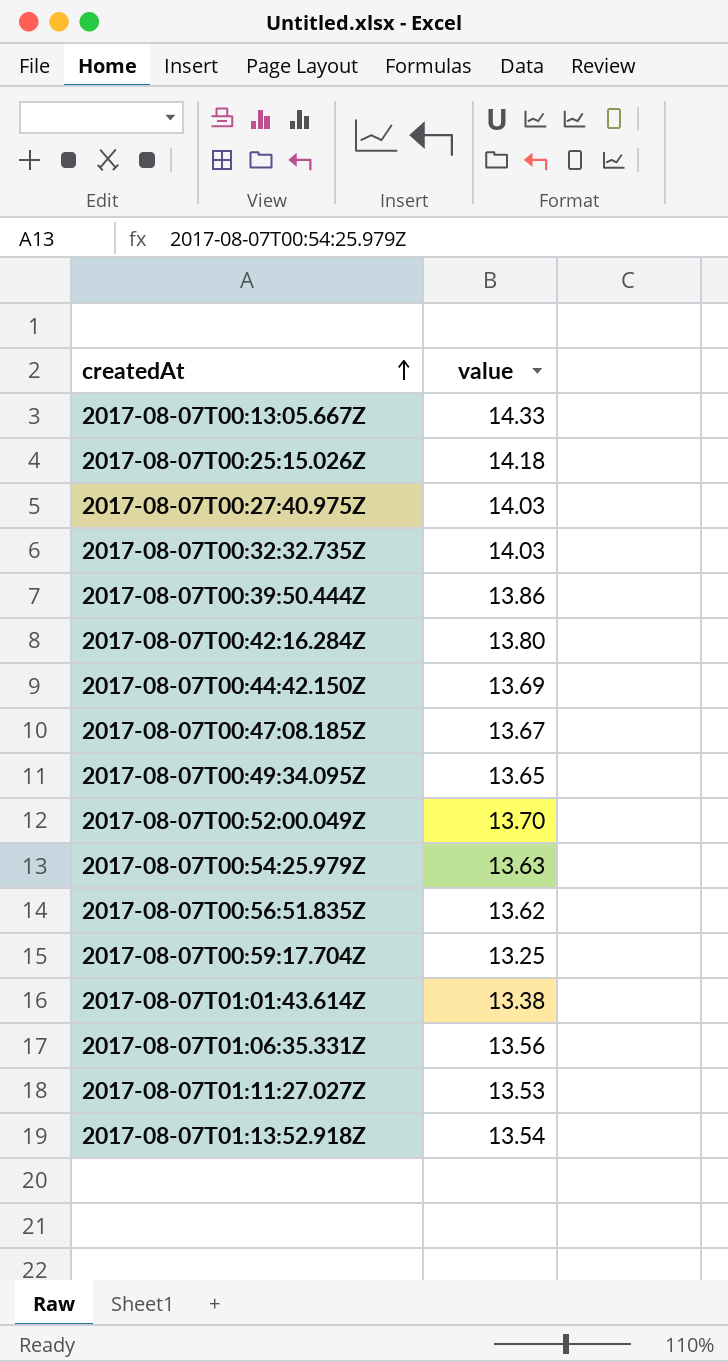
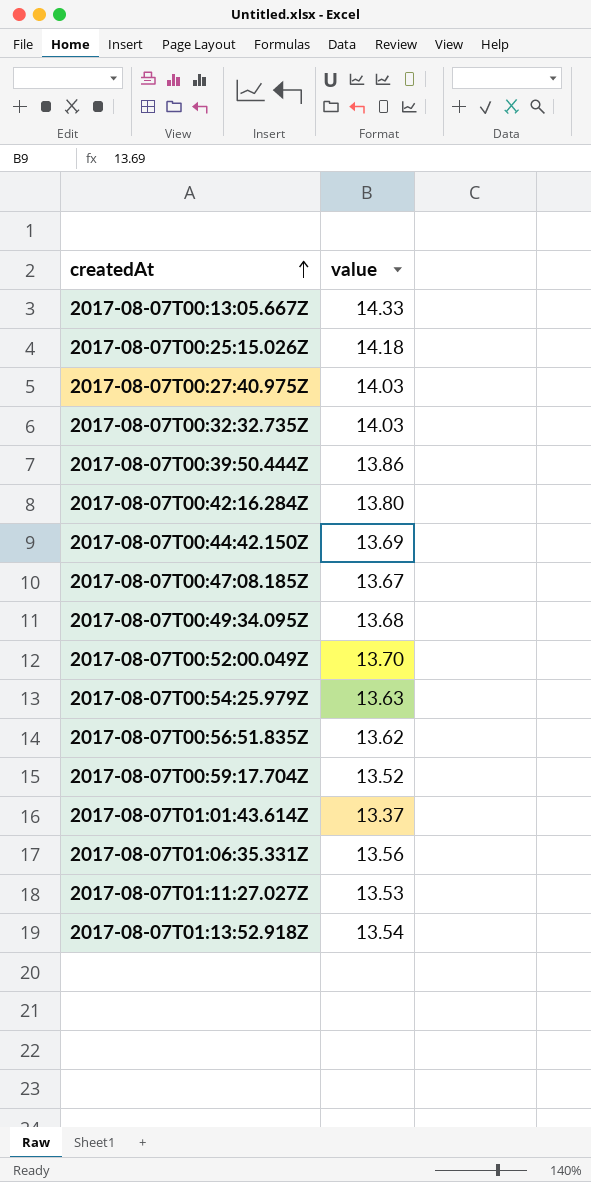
2017-08-07T00:49:34.095Z | value: 13.65 -> 13.68
2017-08-07T00:59:17.704Z | value: 13.25 -> 13.52
2017-08-07T01:01:43.614Z | value: 13.38 -> 13.37

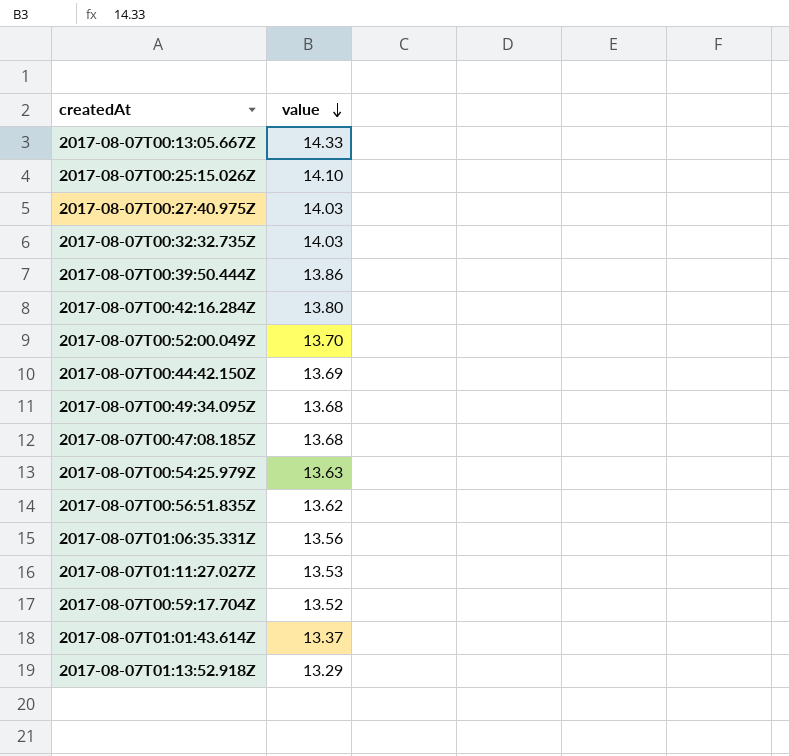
row order: createdAt ascending -> value descending
2017-08-07T00:25:15.026Z | value: 14.18 -> 14.10
2017-08-07T00:47:08.185Z | value: 13.67 -> 13.68
2017-08-07T01:13:52.918Z | value: 13.54 -> 13.29

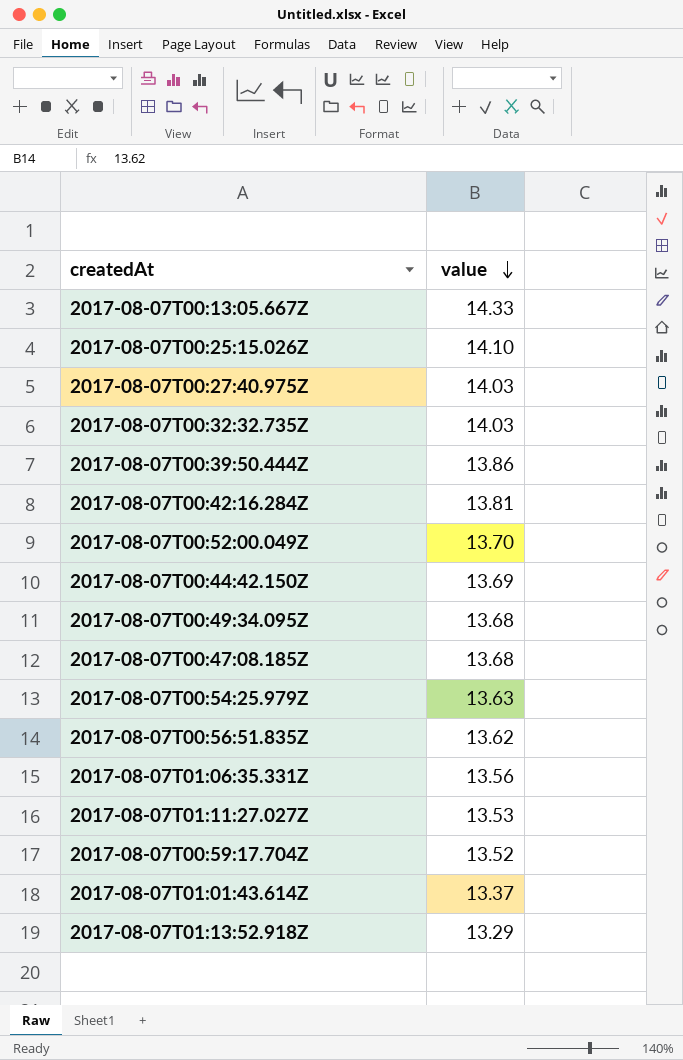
2017-08-07T00:42:16.284Z | value: 13.80 -> 13.81

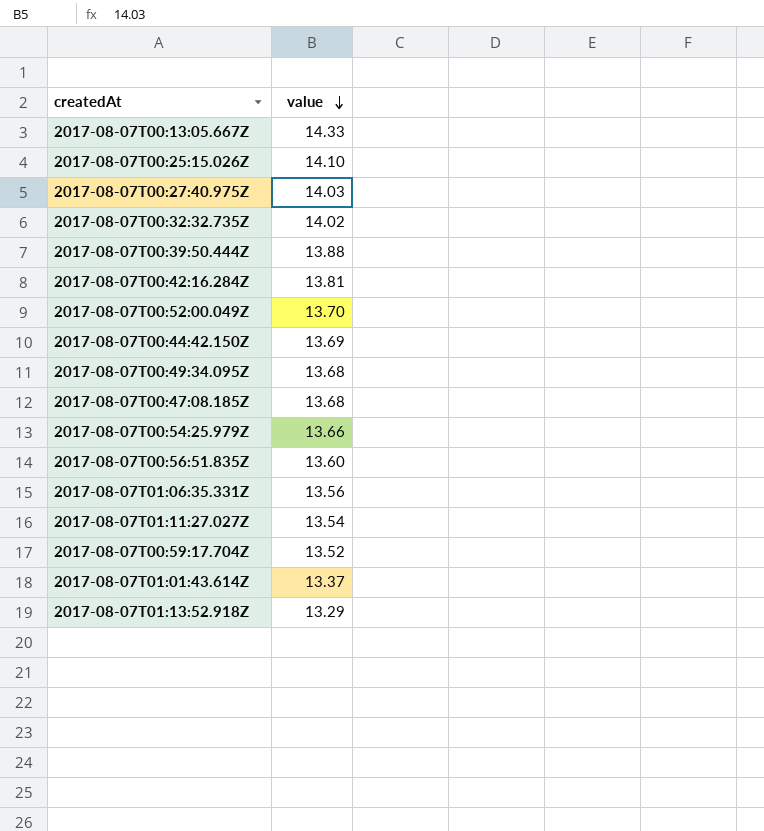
2017-08-07T00:32:32.735Z | value: 14.03 -> 14.02
2017-08-07T00:39:50.444Z | value: 13.86 -> 13.88
2017-08-07T00:54:25.979Z | value: 13.63 -> 13.66
2017-08-07T00:56:51.835Z | value: 13.62 -> 13.60
2017-08-07T01:11:27.027Z | value: 13.53 -> 13.54

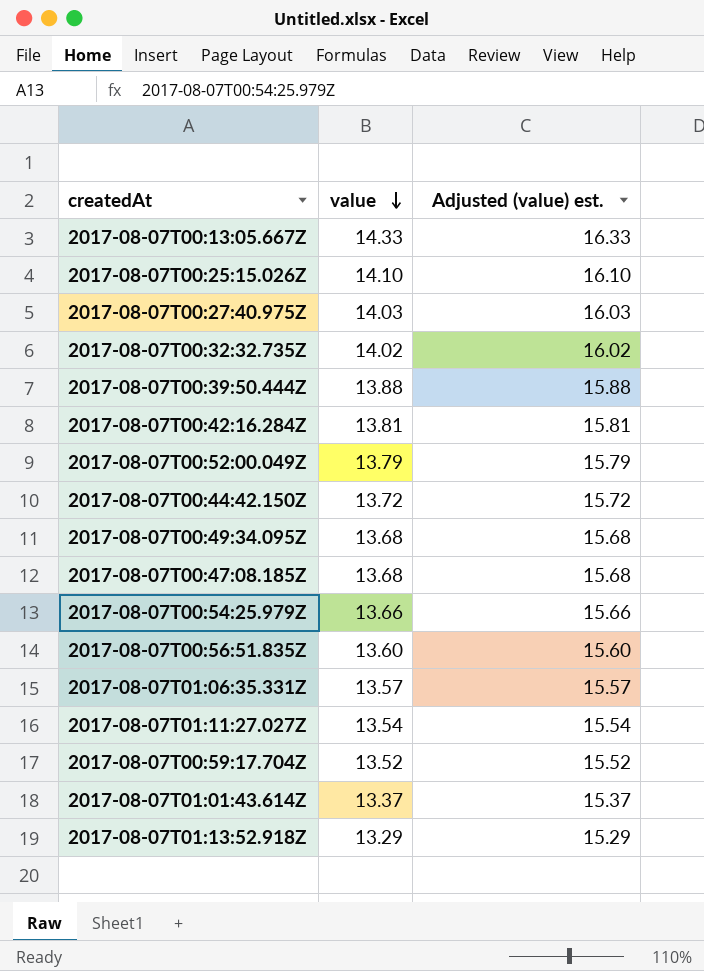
column Adjusted (value) est. | formula: none -> [value] + 2
2017-08-07T00:52:00.049Z | value: 13.70 -> 13.79
2017-08-07T00:44:42.150Z | value: 13.69 -> 13.72
2017-08-07T01:06:35.331Z | value: 13.56 -> 13.57

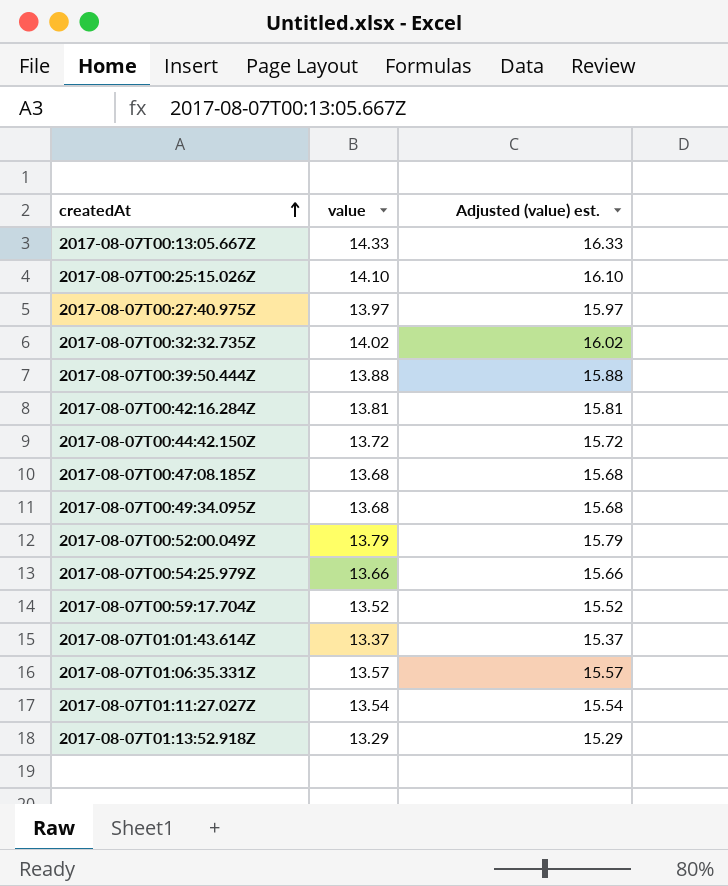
row order: value descending -> createdAt ascending
row 2017-08-07T00:56:51.835Z: 13.60 | 15.60 -> none
2017-08-07T00:27:40.975Z | value: 14.03 -> 13.97
2017-08-07T00:27:40.975Z | Adjusted (value) est.: 16.03 -> 15.97

